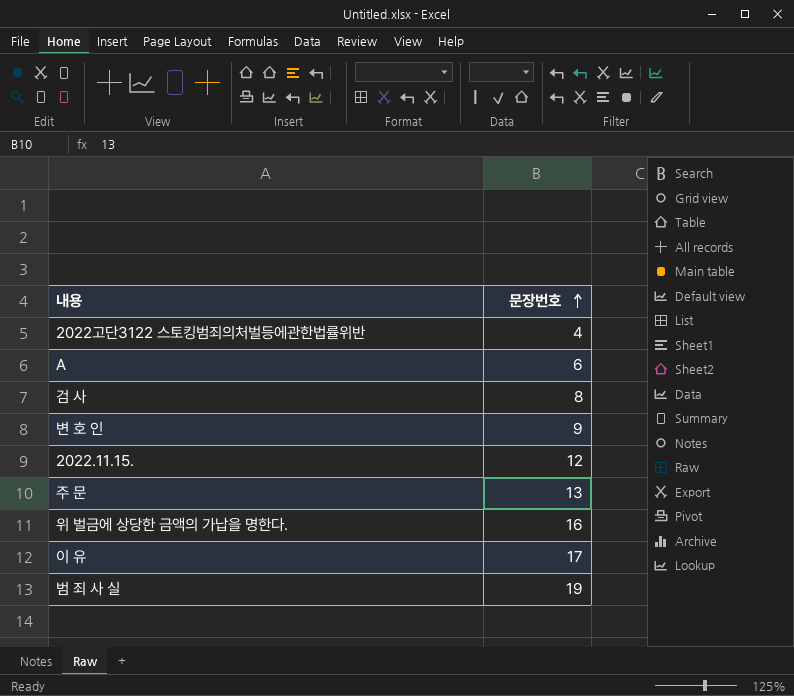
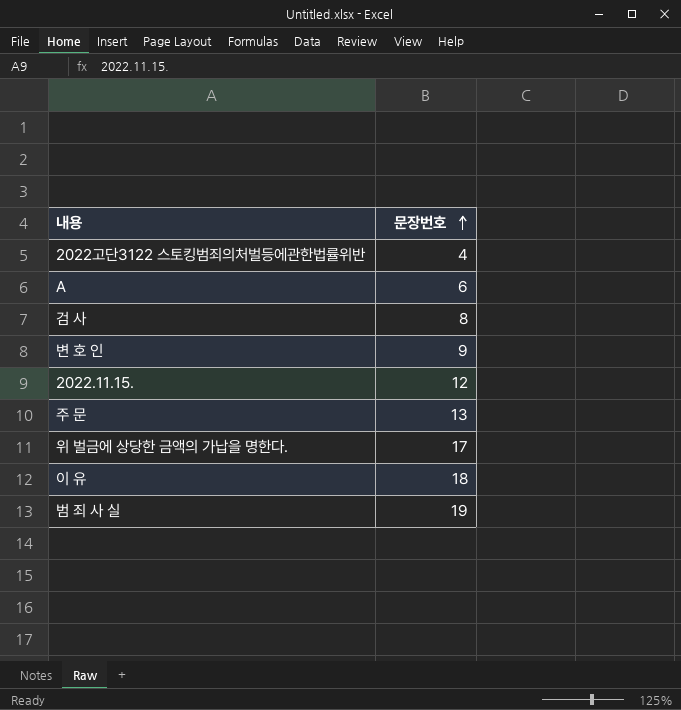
위 벌금에 상당한 금액의 가납을 명한다. | 문장번호: 16 -> 17
이 유 | 문장번호: 17 -> 18

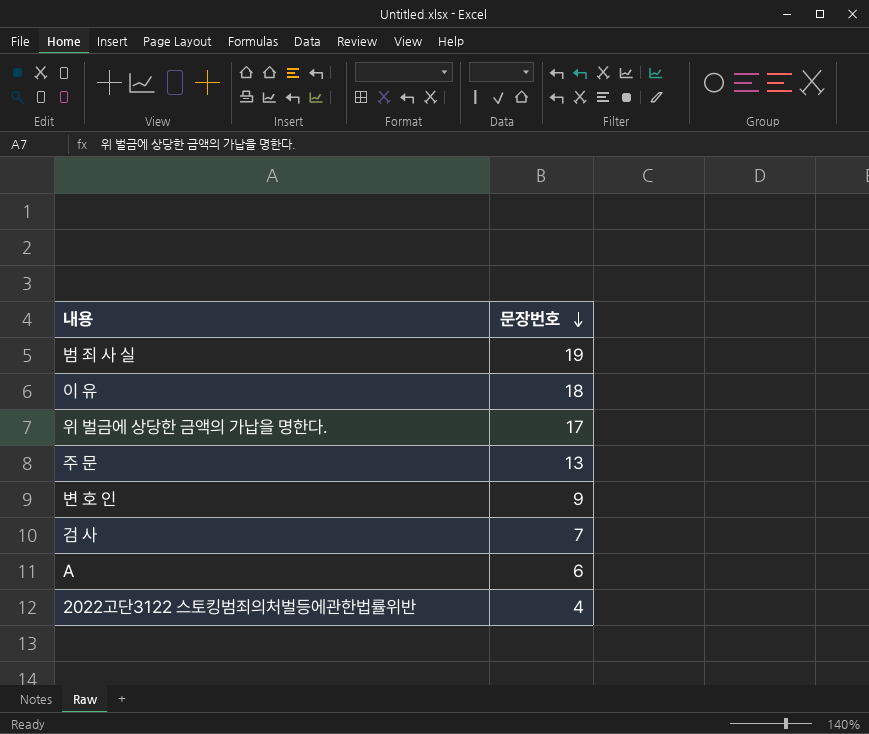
row order: 문장번호 ascending -> 문장번호 descending
row 2022.11.15.: 12 -> none
검 사 | 문장번호: 8 -> 7

